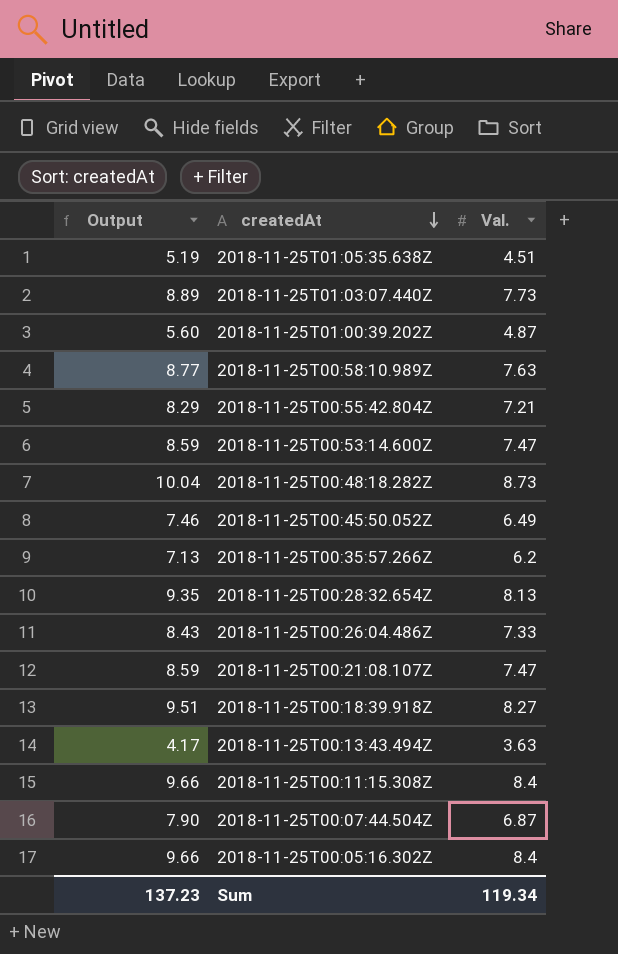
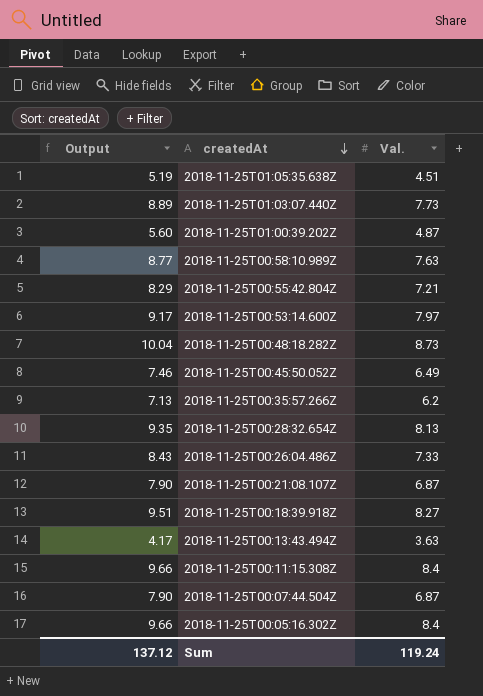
2018-11-25T00:53:14.600Z | Output: 8.59 -> 9.17
2018-11-25T00:53:14.600Z | Val.: 7.47 -> 7.97
2018-11-25T00:21:08.107Z | Output: 8.59 -> 7.90
2018-11-25T00:21:08.107Z | Val.: 7.47 -> 6.87
Sum | Output: 137.23 -> 137.12
Sum | Val.: 119.34 -> 119.24

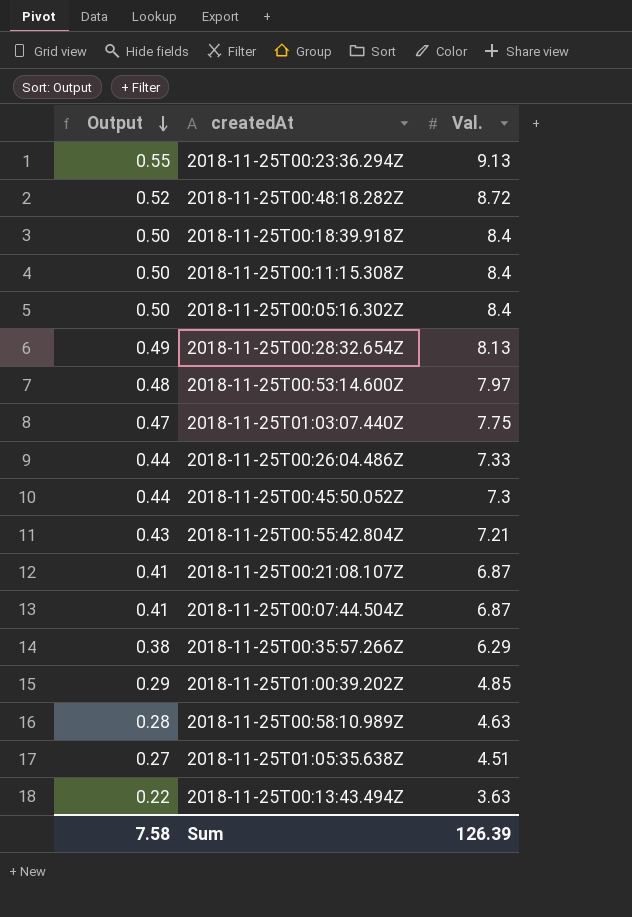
row order: createdAt descending -> Output descending
column Output | formula: [Val.] * 1.15 -> [Val.] * 0.06
row 2018-11-25T00:23:36.294Z: none -> 0.55 | 9.13
2018-11-25T00:48:18.282Z | Val.: 8.73 -> 8.72
2018-11-25T00:18:39.918Z | Val.: 8.27 -> 8.4
2018-11-25T01:03:07.440Z | Val.: 7.73 -> 7.75
2018-11-25T00:45:50.052Z | Val.: 6.49 -> 7.3
2018-11-25T00:35:57.266Z | Val.: 6.2 -> 6.29
2018-11-25T01:00:39.202Z | Val.: 4.87 -> 4.85
2018-11-25T00:58:10.989Z | Val.: 7.63 -> 4.63
Sum | Output: 137.12 -> 7.58
Sum | Val.: 119.24 -> 126.39

